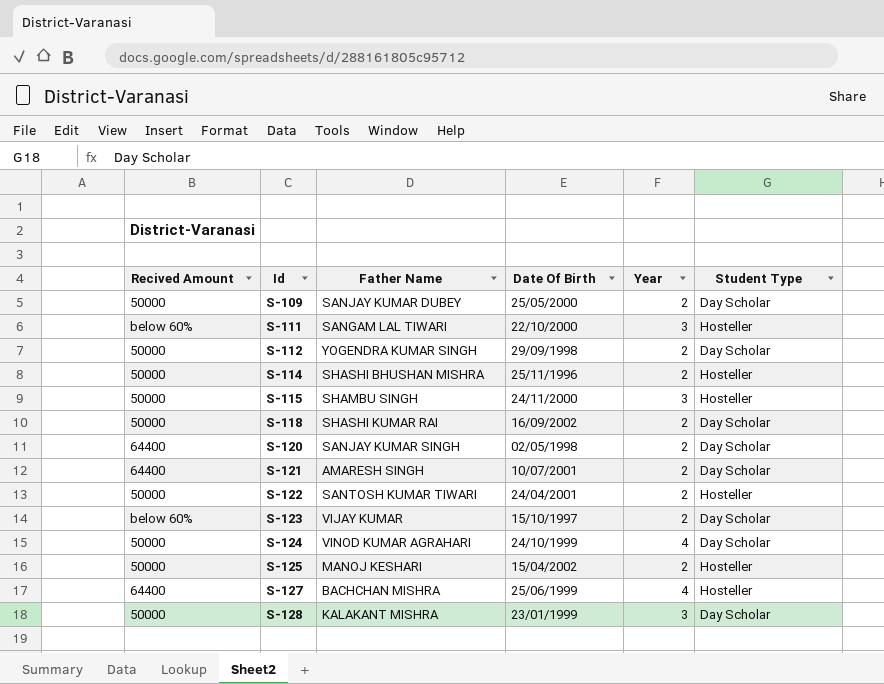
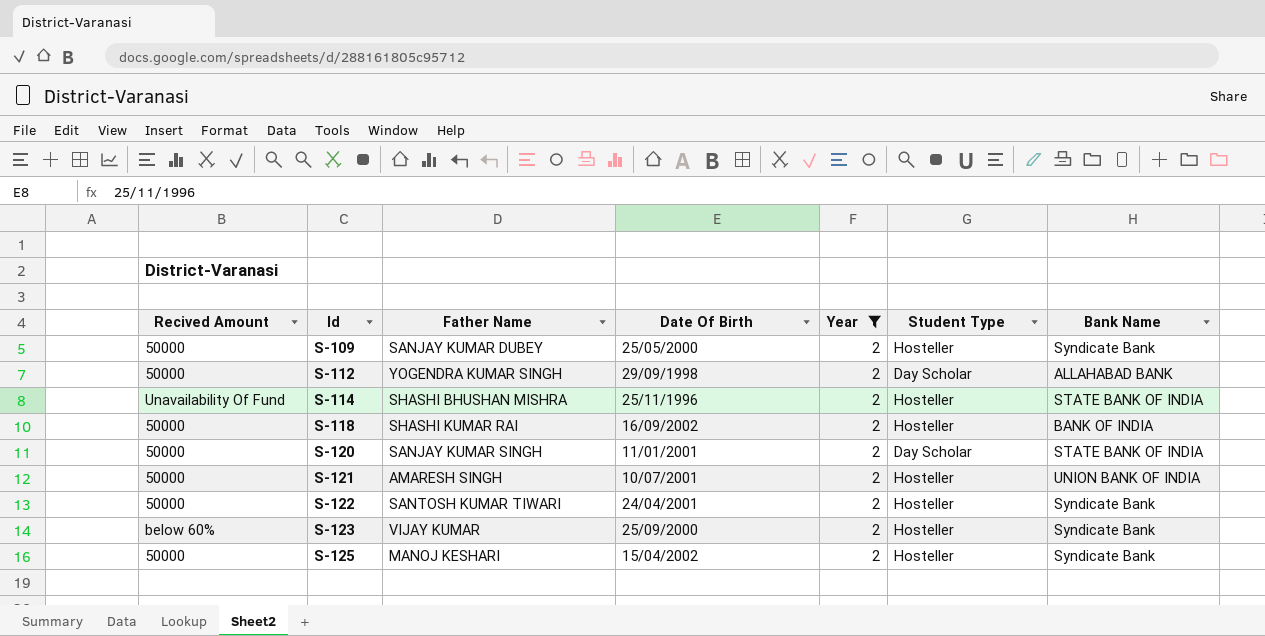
filter: none -> Year = 2
column Bank Name | position: none -> 7
S-109 | Student Type: Day Scholar -> Hosteller
S-114 | Recived Amount: 50000 -> Unavailability Of Fund
S-118 | Student Type: Day Scholar -> Hosteller
S-120 | Recived Amount: 64400 -> 50000
S-120 | Date Of Birth: 02/05/1998 -> 11/01/2001
S-121 | Recived Amount: 64400 -> 50000
S-121 | Student Type: Day Scholar -> Hosteller
S-123 | Date Of Birth: 15/10/1997 -> 25/09/2000
S-123 | Student Type: Day Scholar -> Hosteller

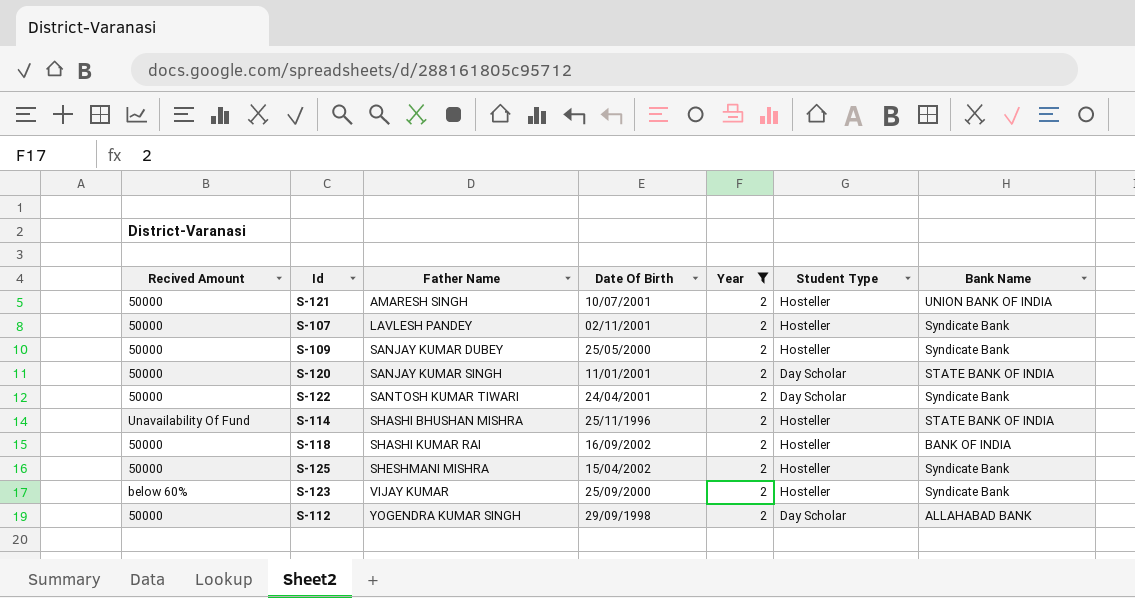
row order: Id ascending -> Father Name ascending
row S-107: none -> 50000 | LAVLESH PANDEY | 02/11/2001 | 2 | Hosteller | Syndicate Bank
S-122 | Student Type: Hosteller -> Day Scholar
S-125 | Father Name: MANOJ KESHARI -> SHESHMANI MISHRA

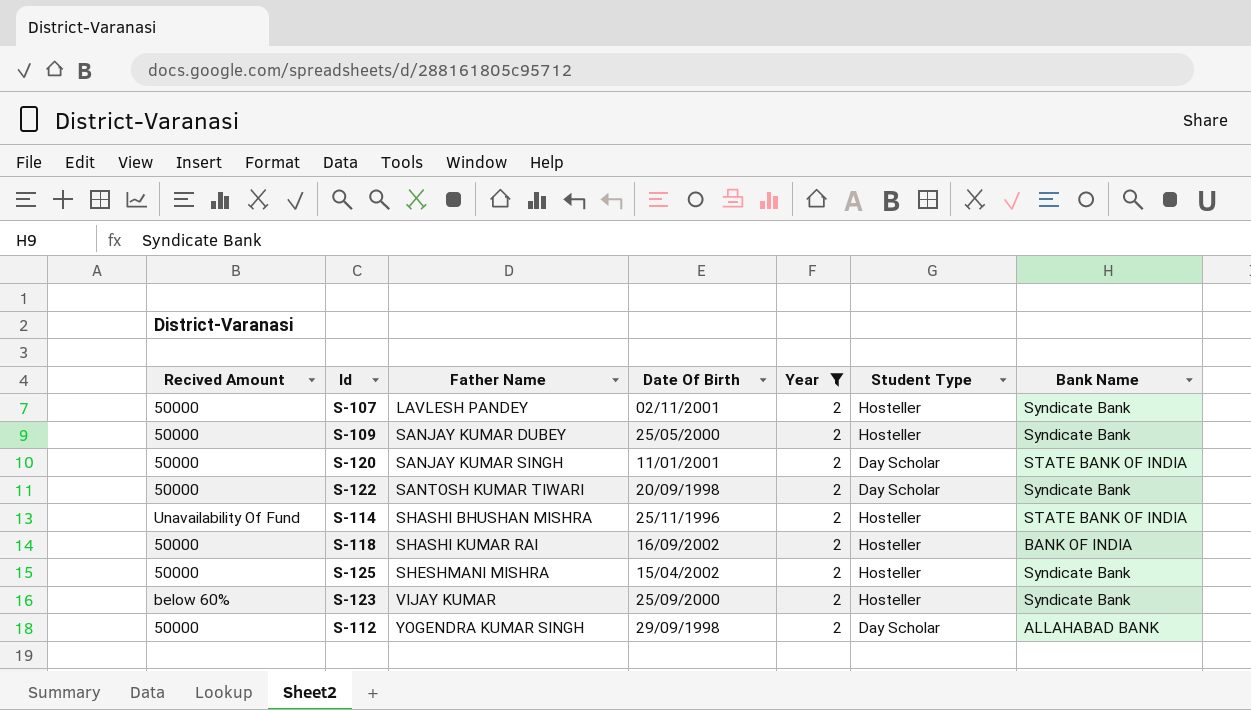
row S-121: 50000 | AMARESH SINGH | 10/07/2001 | 2 | Hosteller | UNION BANK OF INDIA -> none
S-122 | Date Of Birth: 24/04/2001 -> 20/09/1998

